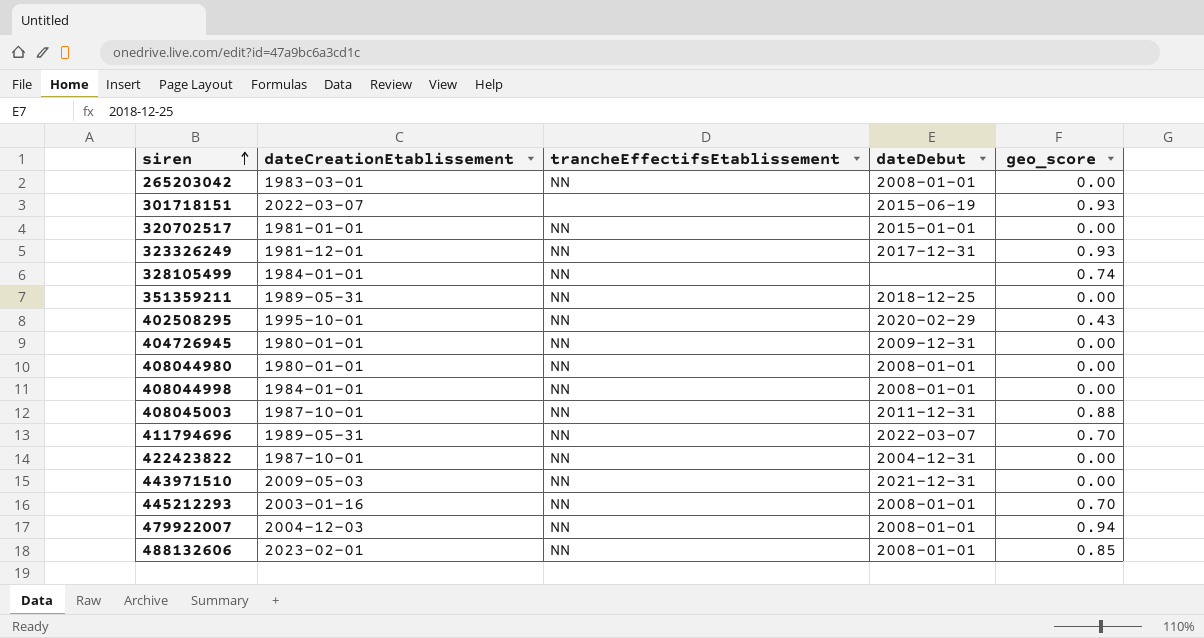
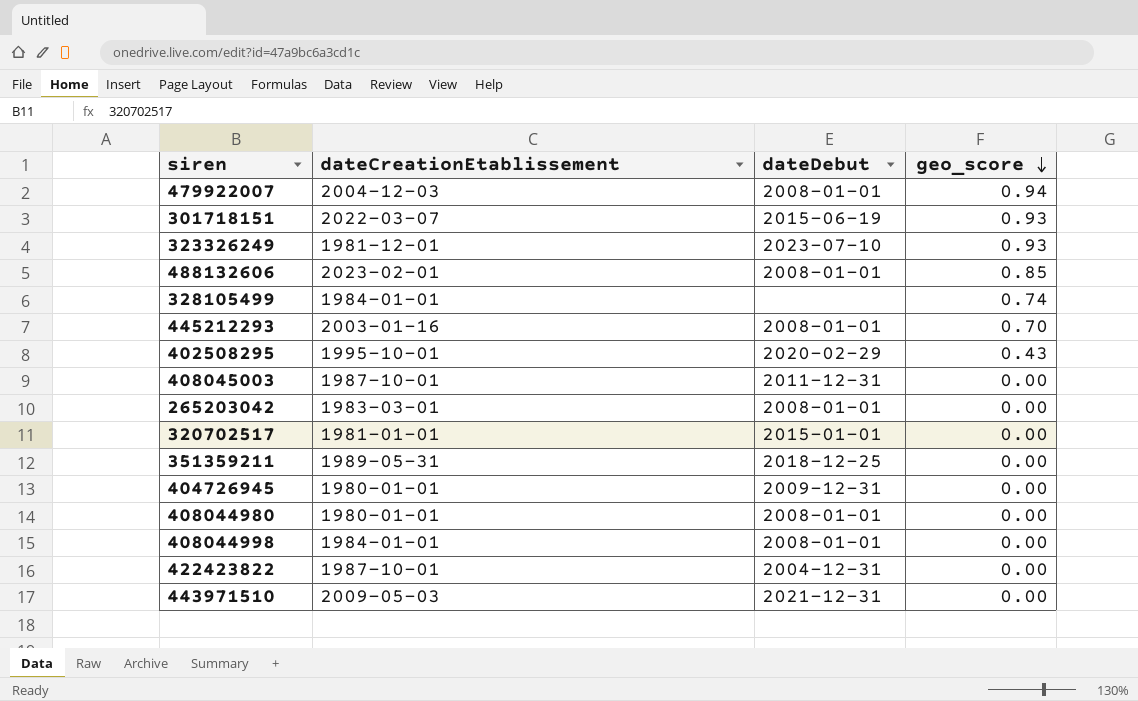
row order: siren ascending -> geo_score descending
column trancheEffectifsEtablissement | position: 3 -> none
row 411794696: 1989-05-31 | NN | 2022-03-07 | 0.70 -> none
323326249 | dateDebut: 2017-12-31 -> 2023-07-10
408045003 | geo_score: 0.88 -> 0.00

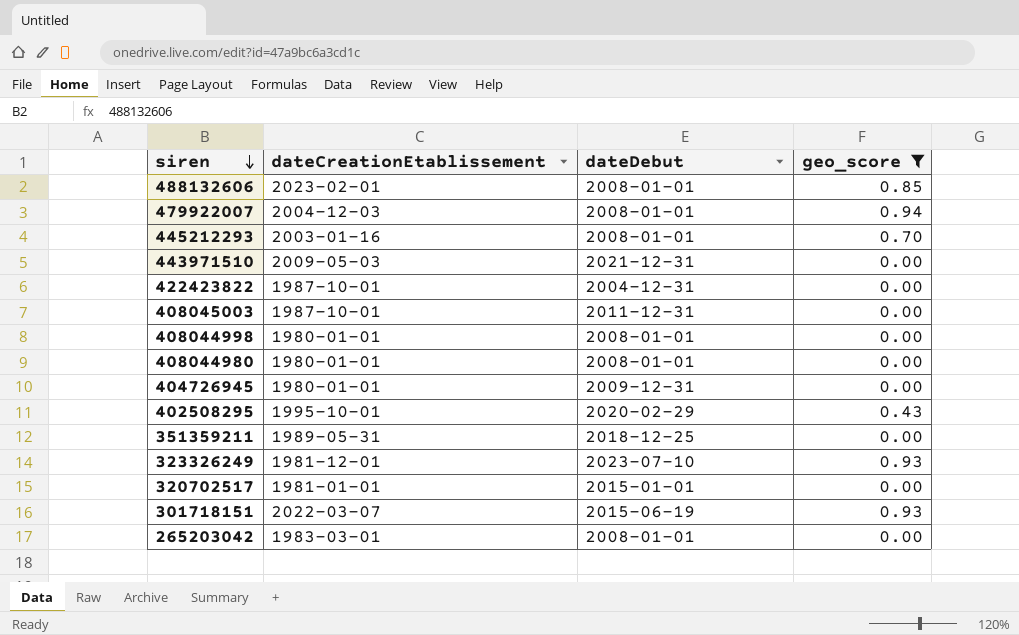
filter: none -> geo_score != 0.74
row order: geo_score descending -> siren descending
408044998 | dateCreationEtablissement: 1984-01-01 -> 1980-01-01

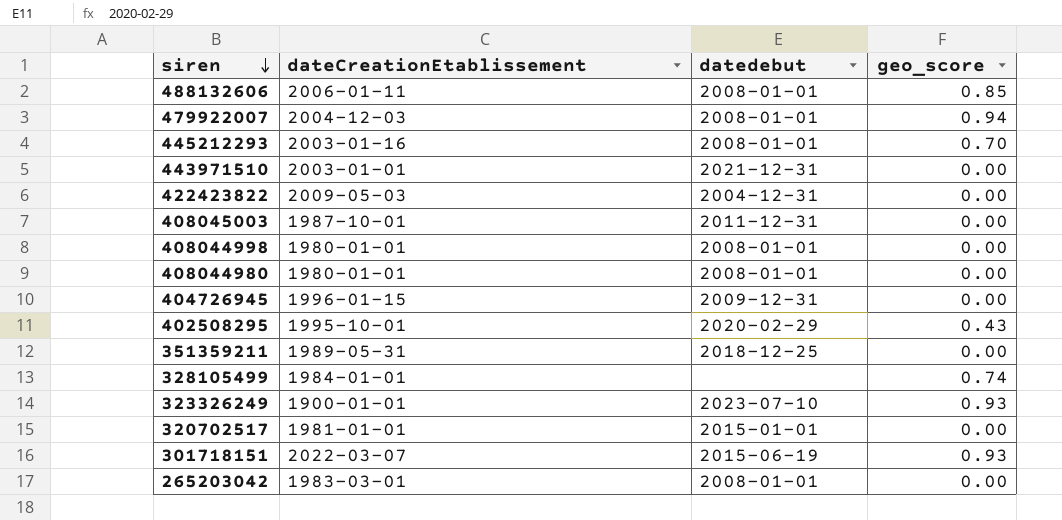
filter: geo_score != 0.74 -> none
column name: dateDebut -> datedebut
488132606 | dateCreationEtablissement: 2023-02-01 -> 2006-01-11
443971510 | dateCreationEtablissement: 2009-05-03 -> 2003-01-01
422423822 | dateCreationEtablissement: 1987-10-01 -> 2009-05-03
404726945 | dateCreationEtablissement: 1980-01-01 -> 1996-01-15
323326249 | dateCreationEtablissement: 1981-12-01 -> 1900-01-01

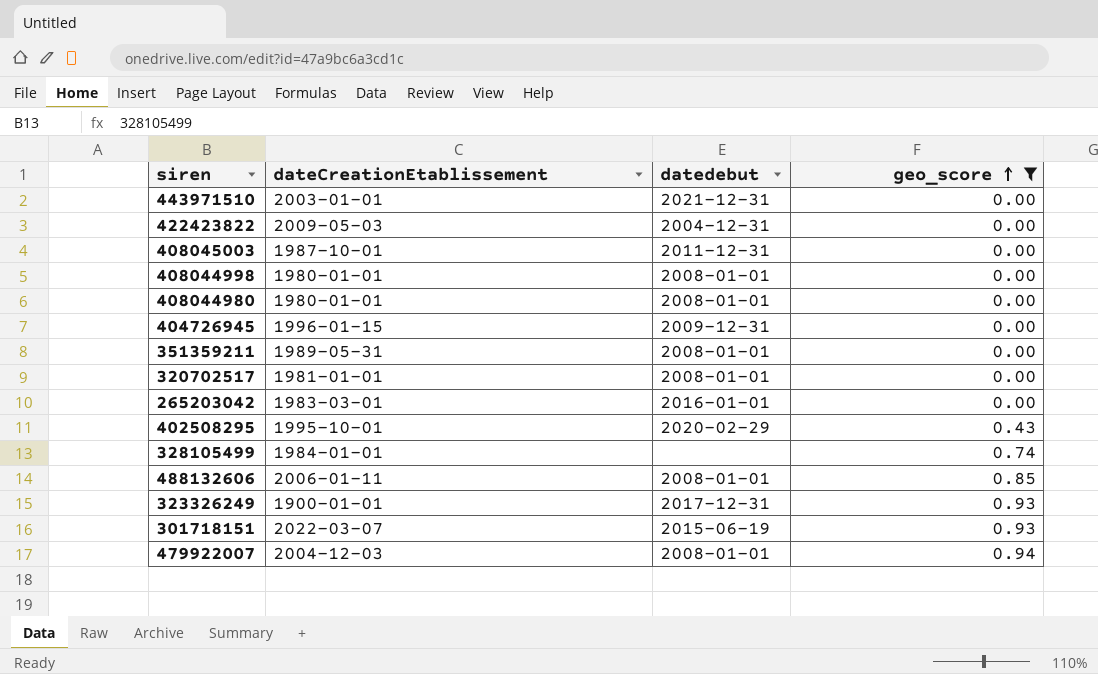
filter: none -> geo_score != 0.70
row order: siren descending -> geo_score ascending
351359211 | datedebut: 2018-12-25 -> 2008-01-01
320702517 | datedebut: 2015-01-01 -> 2008-01-01
265203042 | datedebut: 2008-01-01 -> 2016-01-01
323326249 | datedebut: 2023-07-10 -> 2017-12-31

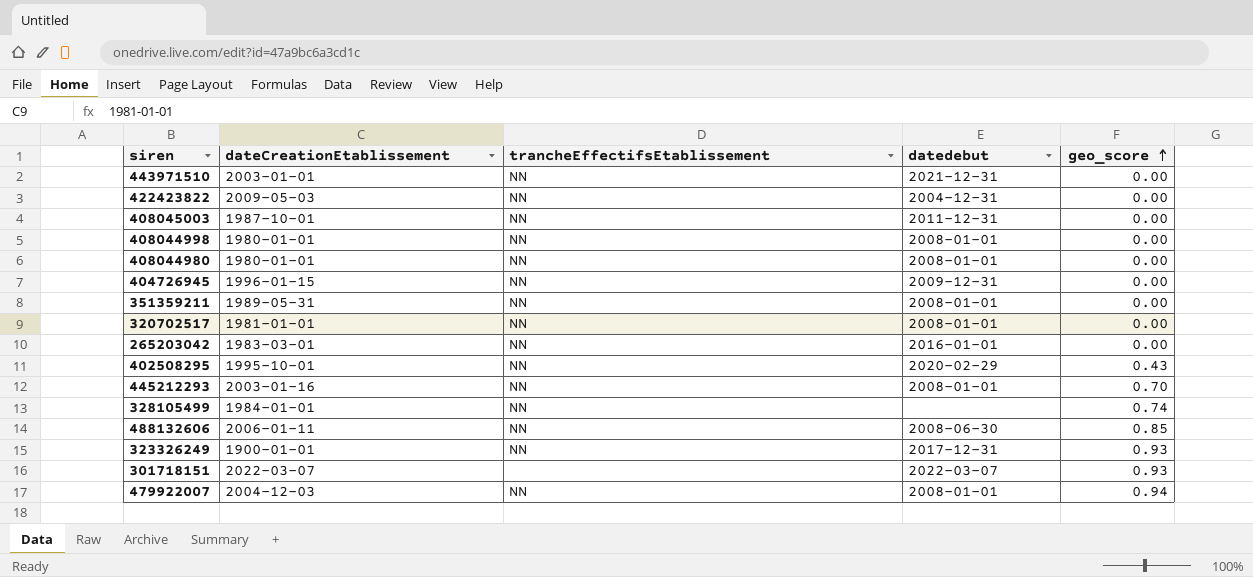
filter: geo_score != 0.70 -> none
column trancheEffectifsEtablissement | position: none -> 3
488132606 | datedebut: 2008-01-01 -> 2008-06-30
301718151 | datedebut: 2015-06-19 -> 2022-03-07

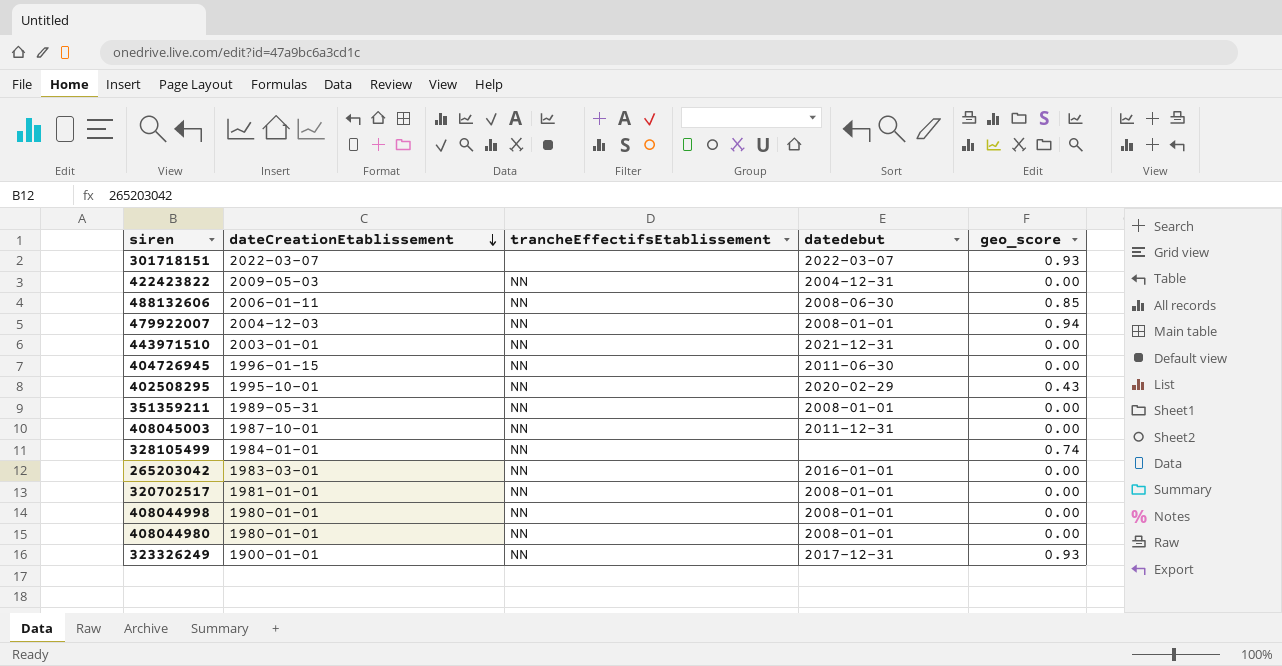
row order: geo_score ascending -> dateCreationEtablissement descending
row 445212293: 2003-01-16 | NN | 2008-01-01 | 0.70 -> none
404726945 | datedebut: 2009-12-31 -> 2011-06-30

